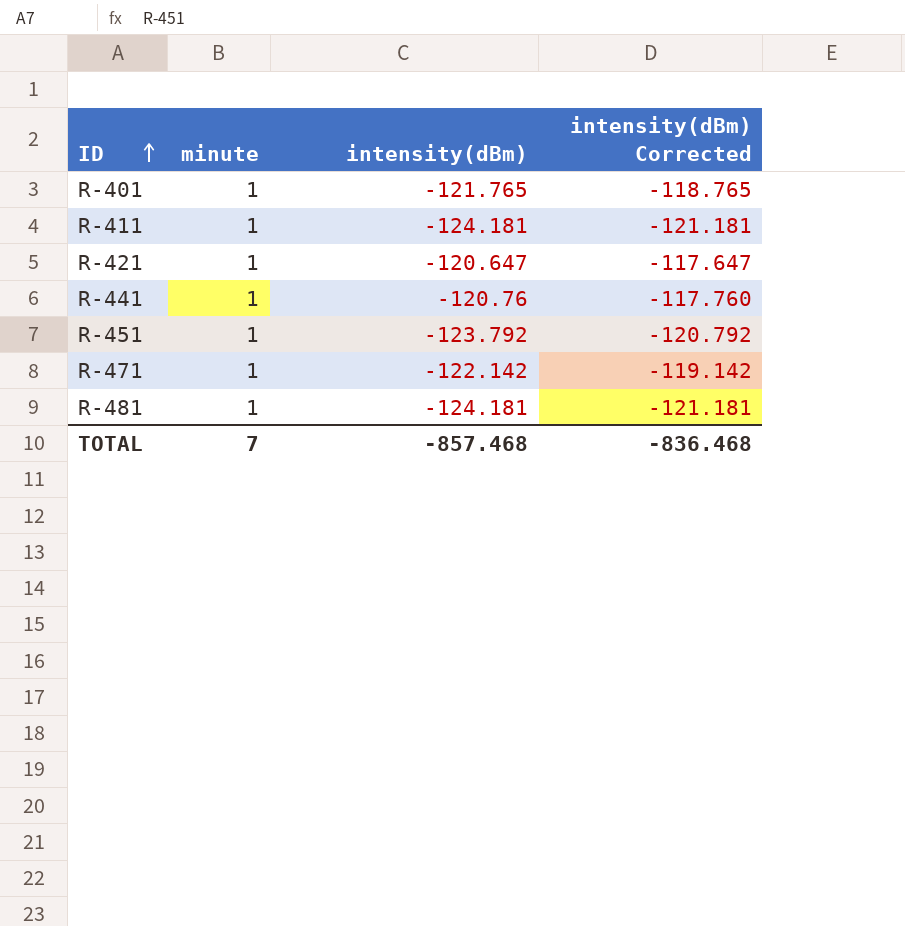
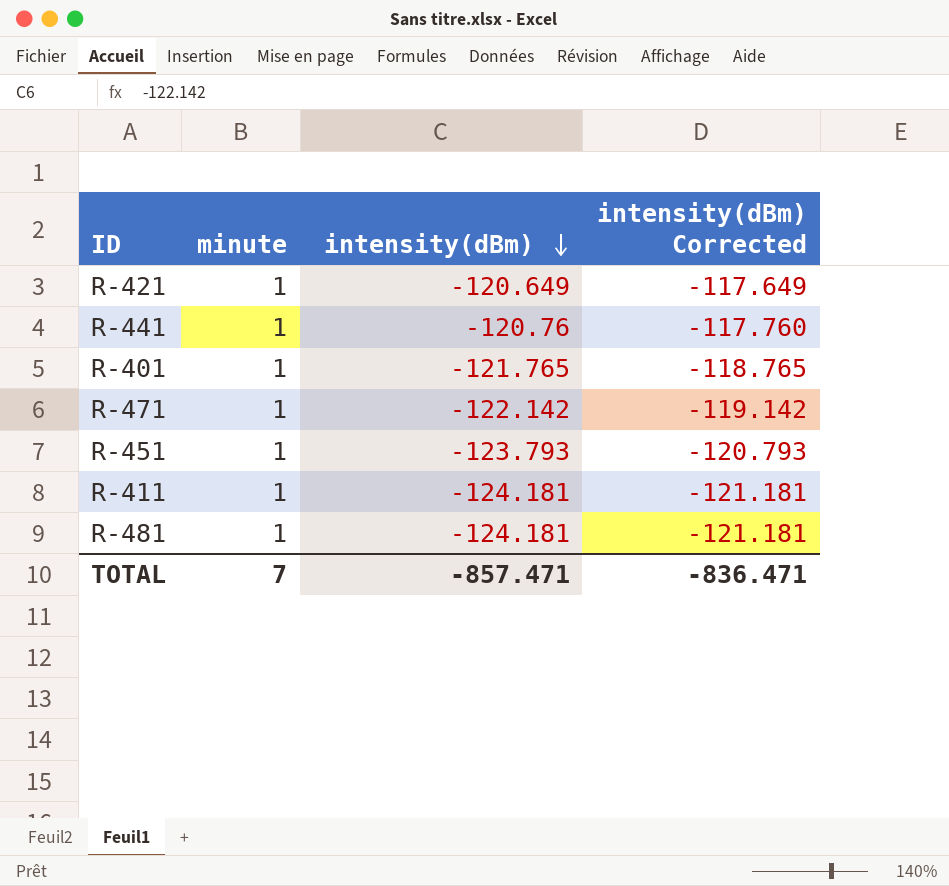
row order: ID ascending -> intensity(dBm) descending
R-421 | intensity(dBm): -120.647 -> -120.649
R-421 | intensity(dBm) Corrected: -117.647 -> -117.649
R-451 | intensity(dBm): -123.792 -> -123.793
R-451 | intensity(dBm) Corrected: -120.792 -> -120.793
TOTAL | intensity(dBm): -857.468 -> -857.471
TOTAL | intensity(dBm) Corrected: -836.468 -> -836.471

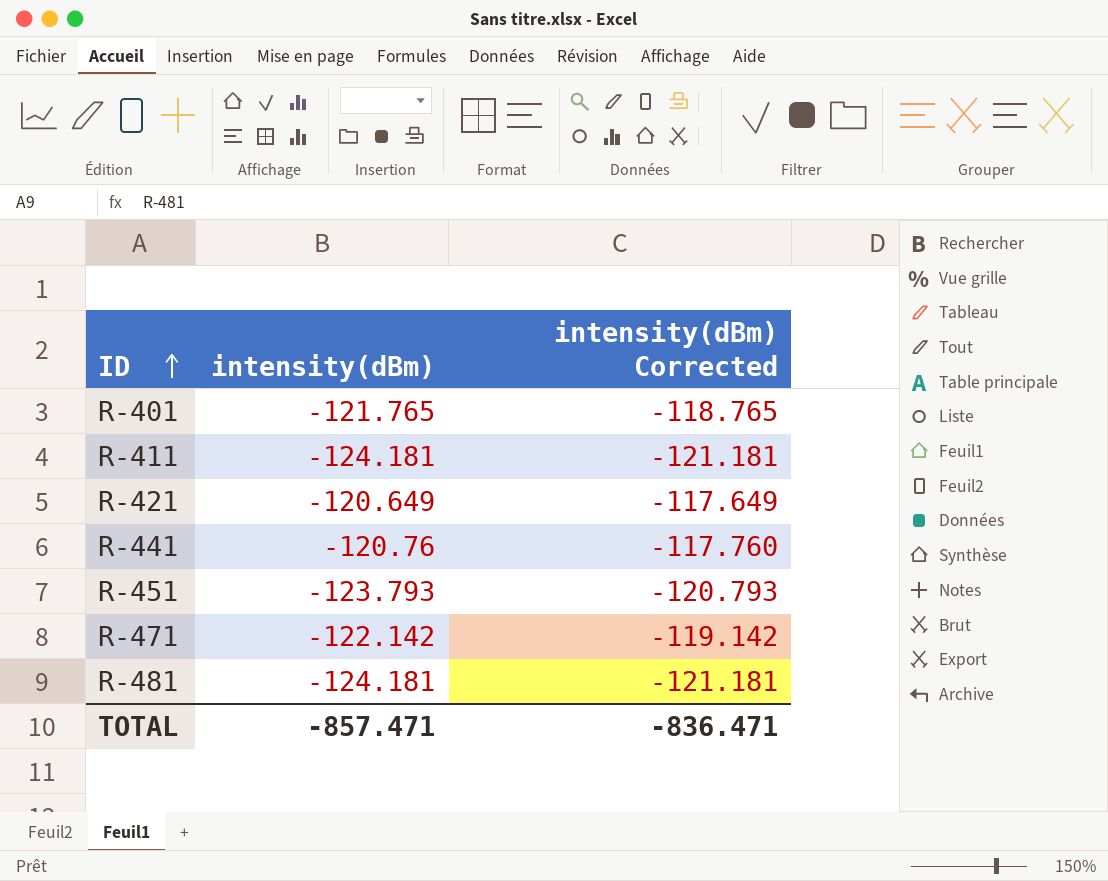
row order: intensity(dBm) descending -> ID ascending
column minute | position: 2 -> none

